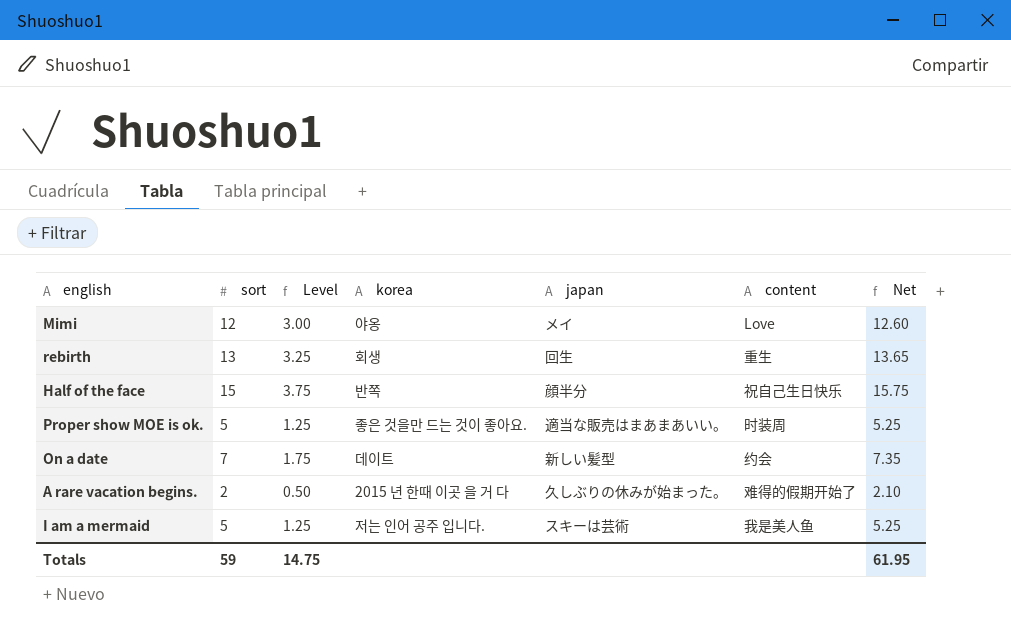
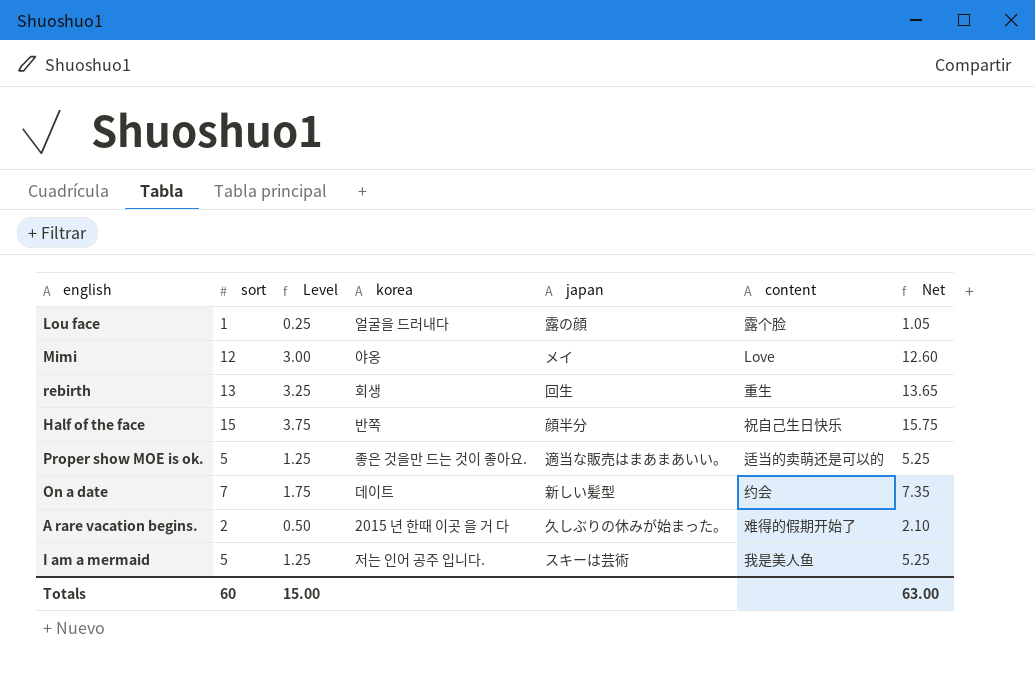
row Lou face: none -> 1 | 0.25 | 얼굴을 드러내다 | 露の顔 | 露个脸 | 1.05
Proper show MOE is ok. | content: 时装周 -> 适当的卖萌还是可以的
Totals | sort: 59 -> 60
Totals | Level: 14.75 -> 15.00
Totals | Net: 61.95 -> 63.00

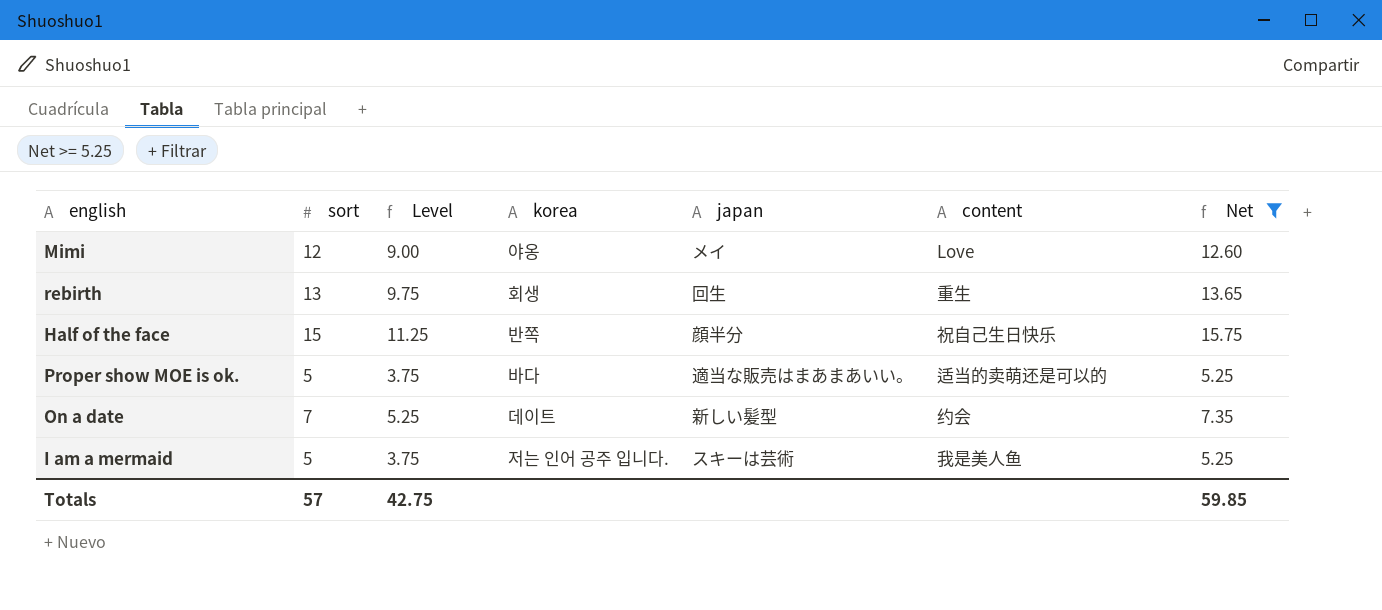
filter: none -> Net >= 5.25
column Level | formula: [sort] * 0.25 -> [sort] * 0.75
Proper show MOE is ok. | korea: 좋은 것을만 드는 것이 좋아요. -> 바다
Totals | sort: 60 -> 57
Totals | Level: 15.00 -> 42.75
Totals | Net: 63.00 -> 59.85

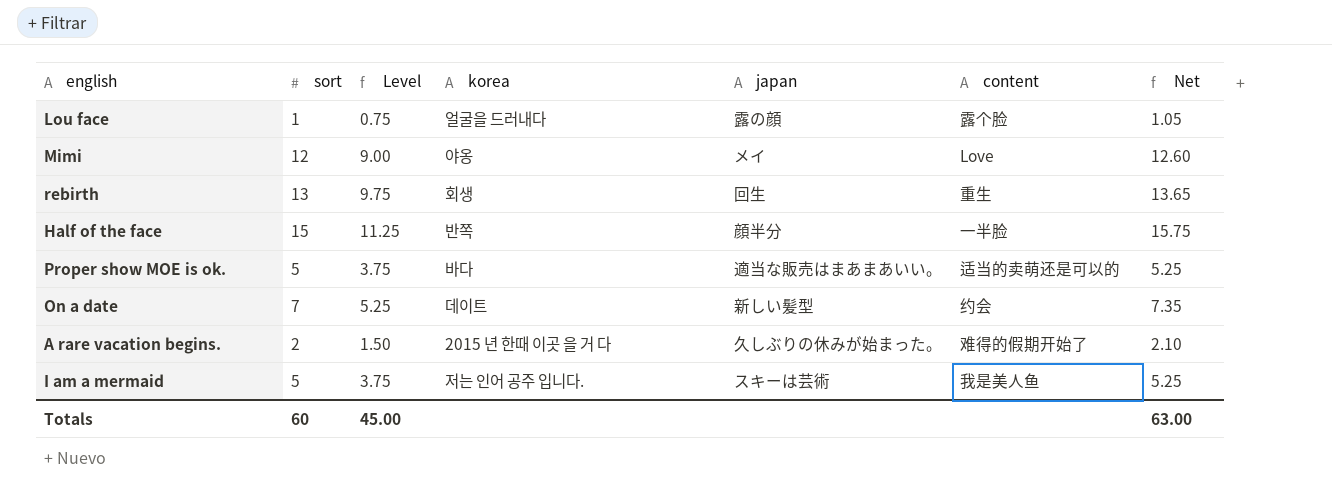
filter: Net >= 5.25 -> none
Half of the face | content: 祝自己生日快乐 -> 一半脸
Totals | sort: 57 -> 60
Totals | Level: 42.75 -> 45.00
Totals | Net: 59.85 -> 63.00

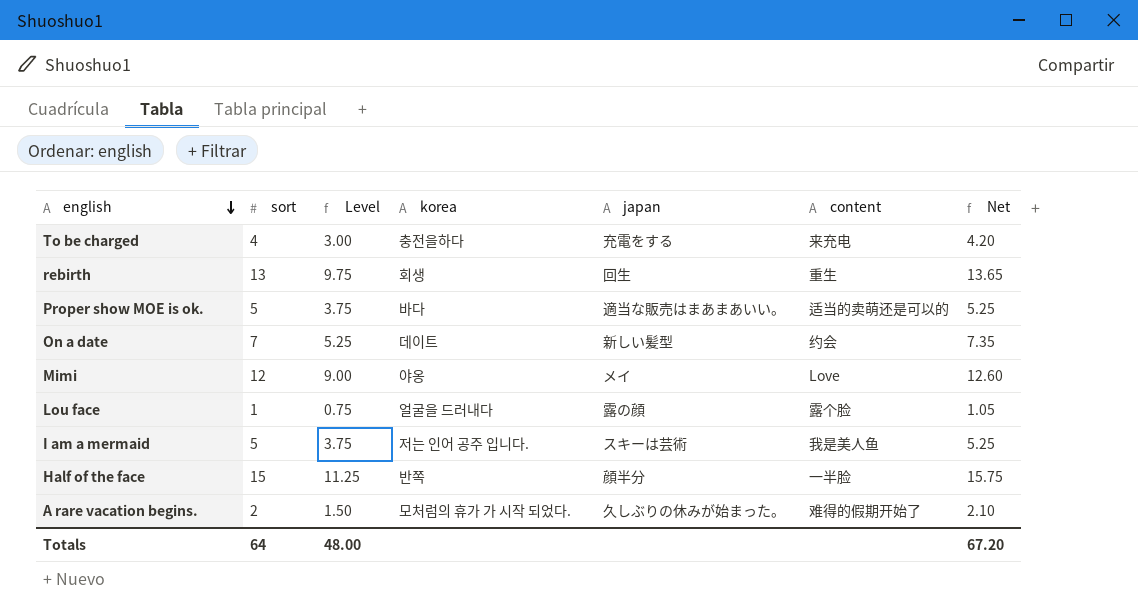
row order: none -> english descending
row To be charged: none -> 4 | 3.00 | 충전을하다 | 充電をする | 来充电 | 4.20
A rare vacation begins. | korea: 2015 년 한때 이곳 을 거 다 -> 모처럼의 휴가 가 시작 되었다.
Totals | sort: 60 -> 64
Totals | Level: 45.00 -> 48.00
Totals | Net: 63.00 -> 67.20

